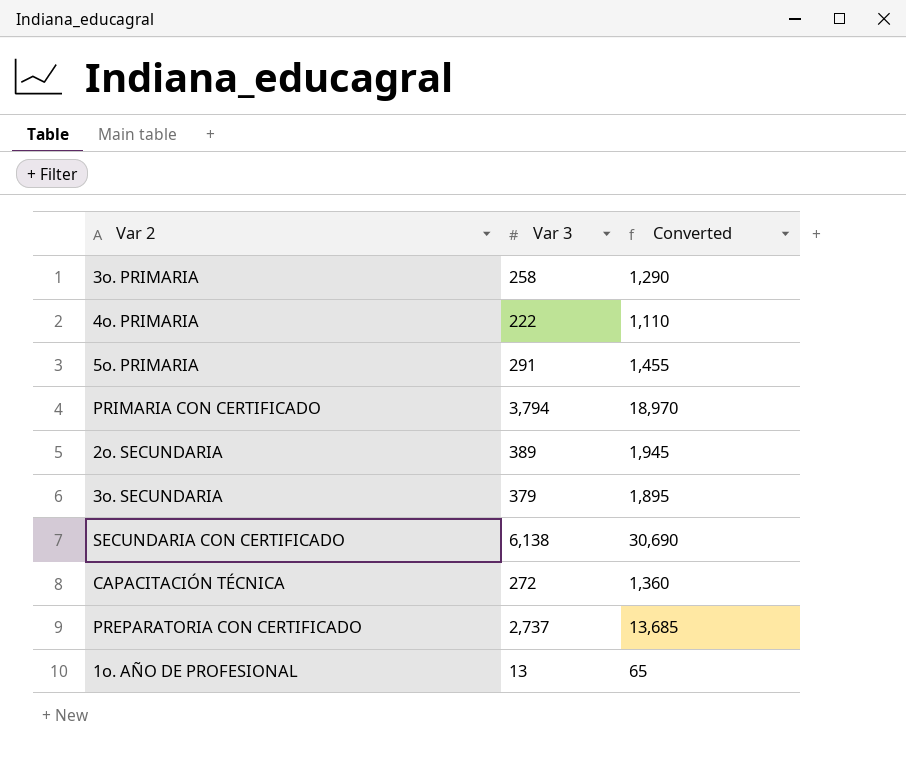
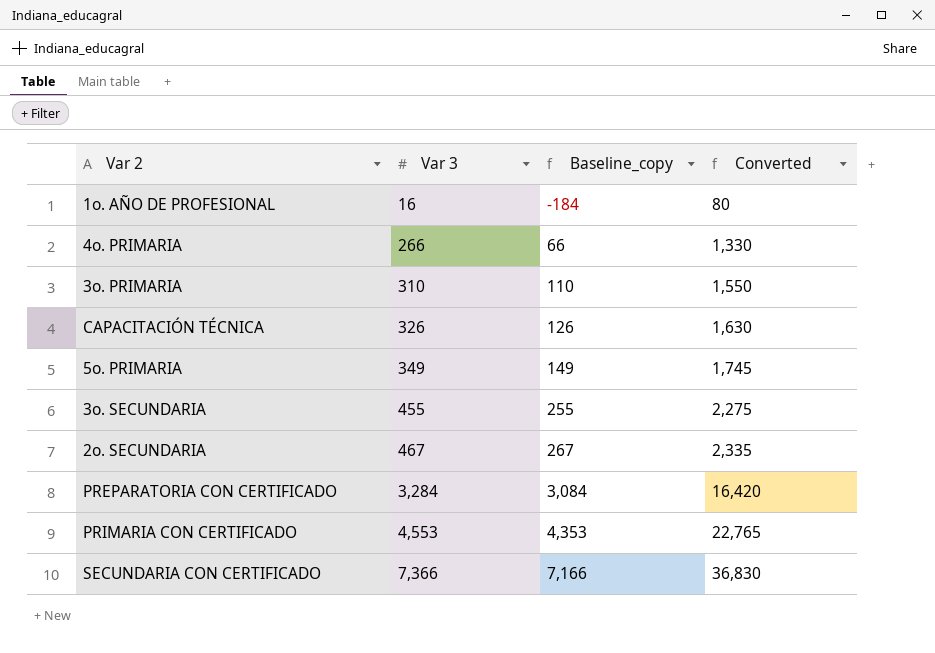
row order: none -> Var 3 ascending
column Baseline_copy | formula: none -> [Var 3] - 200
1o. AÑO DE PROFESIONAL | Var 3: 13 -> 16
1o. AÑO DE PROFESIONAL | Converted: 65 -> 80
4o. PRIMARIA | Var 3: 222 -> 266
4o. PRIMARIA | Converted: 1,110 -> 1,330
3o. PRIMARIA | Var 3: 258 -> 310
3o. PRIMARIA | Converted: 1,290 -> 1,550
CAPACITACIÓN TÉCNICA | Var 3: 272 -> 326
CAPACITACIÓN TÉCNICA | Converted: 1,360 -> 1,630
5o. PRIMARIA | Var 3: 291 -> 349
5o. PRIMARIA | Converted: 1,455 -> 1,745
3o. SECUNDARIA | Var 3: 379 -> 455
3o. SECUNDARIA | Converted: 1,895 -> 2,275
2o. SECUNDARIA | Var 3: 389 -> 467
2o. SECUNDARIA | Converted: 1,945 -> 2,335
PREPARATORIA CON CERTIFICADO | Var 3: 2,737 -> 3,284
PREPARATORIA CON CERTIFICADO | Converted: 13,685 -> 16,420
PRIMARIA CON CERTIFICADO | Var 3: 3,794 -> 4,553
PRIMARIA CON CERTIFICADO | Converted: 18,970 -> 22,765
SECUNDARIA CON CERTIFICADO | Var 3: 6,138 -> 7,366
SECUNDARIA CON CERTIFICADO | Converted: 30,690 -> 36,830

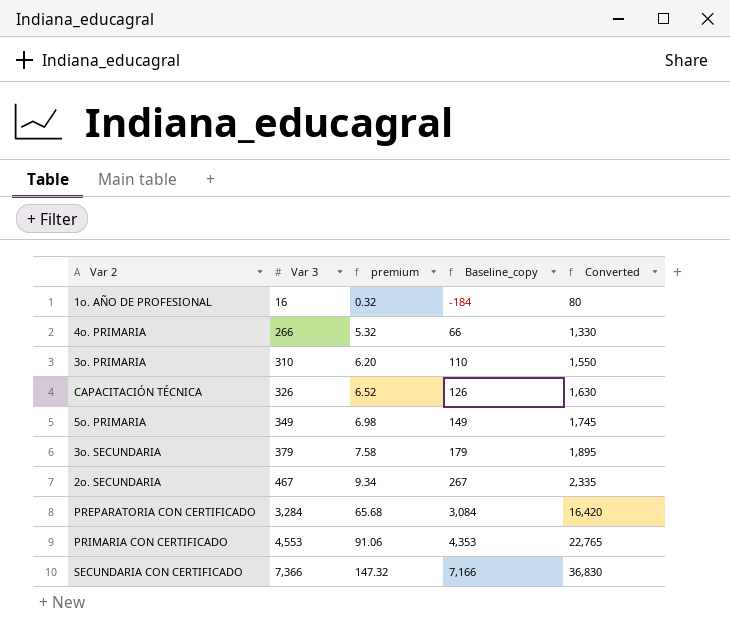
column premium | formula: none -> [Var 3] * 0.02
3o. SECUNDARIA | Var 3: 455 -> 379
3o. SECUNDARIA | Baseline_copy: 255 -> 179
3o. SECUNDARIA | Converted: 2,275 -> 1,895

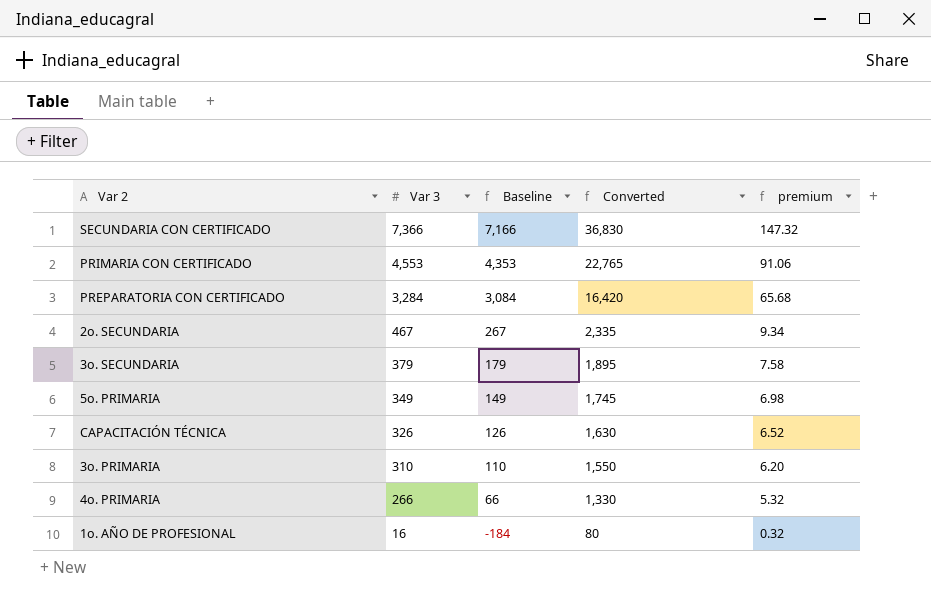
row order: Var 3 ascending -> Var 3 descending
column name: Baseline_copy -> Baseline
column premium | position: 3 -> 5

